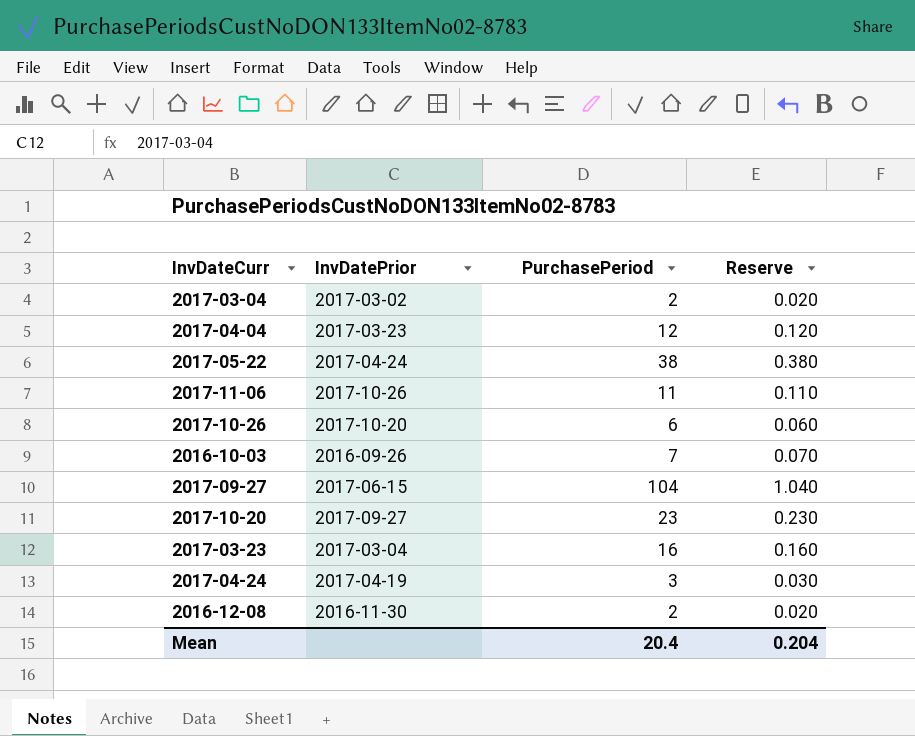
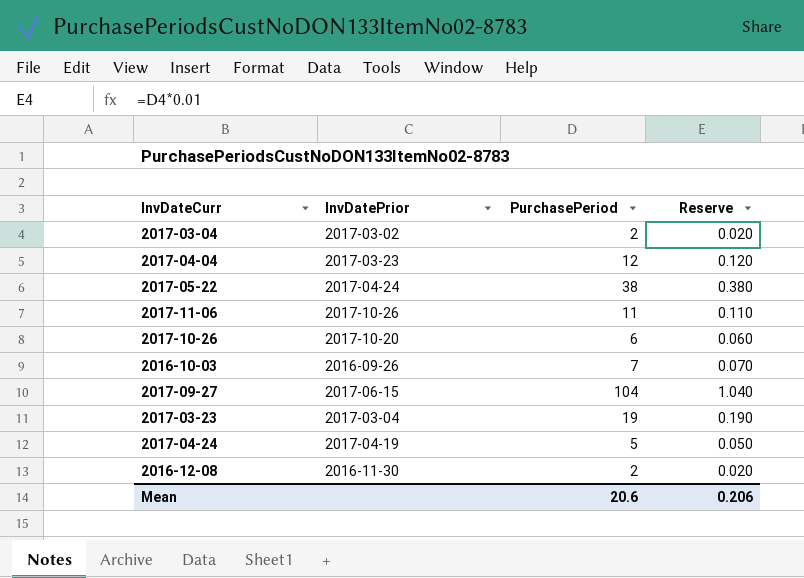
row 2017-10-20: 2017-09-27 | 23 | 0.230 -> none
2017-03-23 | PurchasePeriod: 16 -> 19
2017-03-23 | Reserve: 0.160 -> 0.190
2017-04-24 | PurchasePeriod: 3 -> 5
2017-04-24 | Reserve: 0.030 -> 0.050
Mean | PurchasePeriod: 20.4 -> 20.6
Mean | Reserve: 0.204 -> 0.206

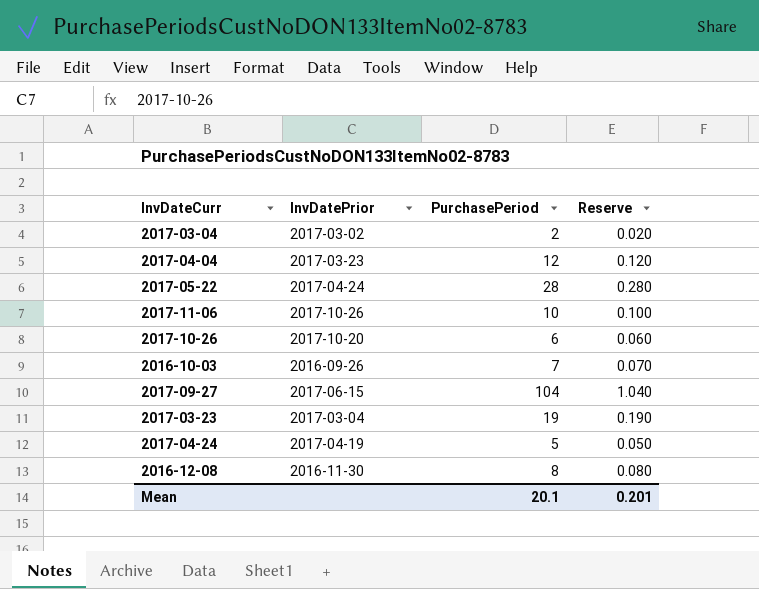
2017-05-22 | PurchasePeriod: 38 -> 28
2017-05-22 | Reserve: 0.380 -> 0.280
2017-11-06 | PurchasePeriod: 11 -> 10
2017-11-06 | Reserve: 0.110 -> 0.100
2016-12-08 | PurchasePeriod: 2 -> 8
2016-12-08 | Reserve: 0.020 -> 0.080
Mean | PurchasePeriod: 20.6 -> 20.1
Mean | Reserve: 0.206 -> 0.201

